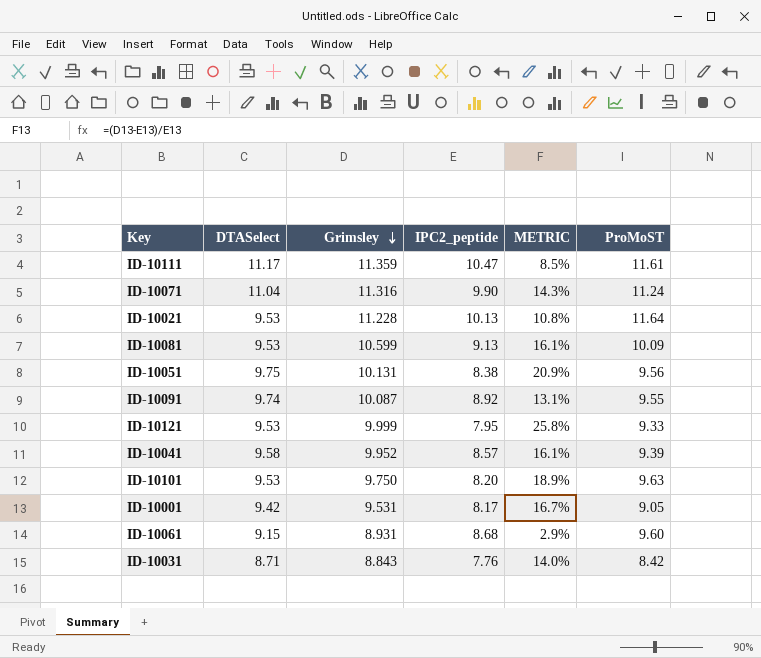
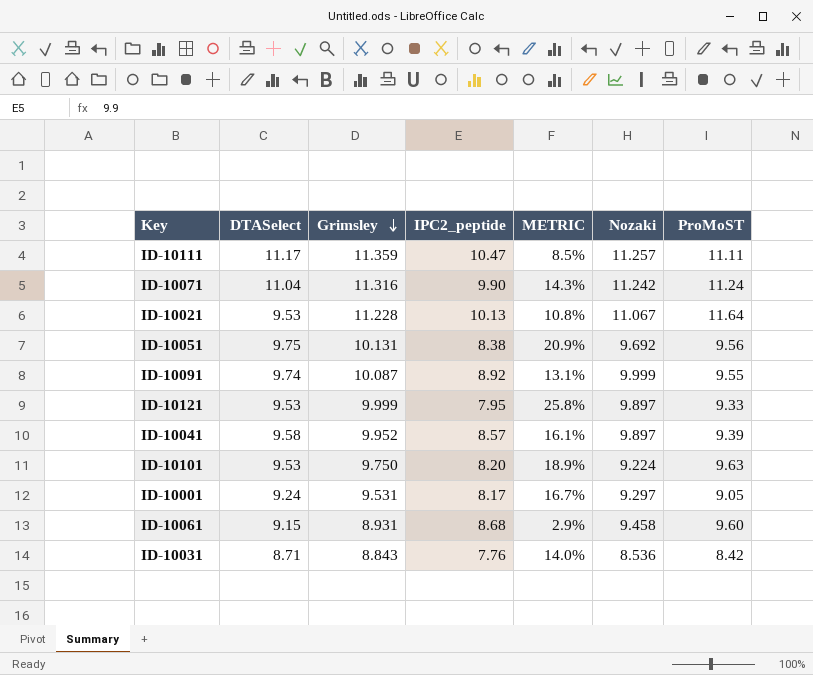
column Nozaki | position: none -> 6
row ID-10081: 9.53 | 10.599 | 9.13 | 16.1% | 10.09 -> none
ID-10111 | ProMoST: 11.61 -> 11.11
ID-10001 | DTASelect: 9.42 -> 9.24

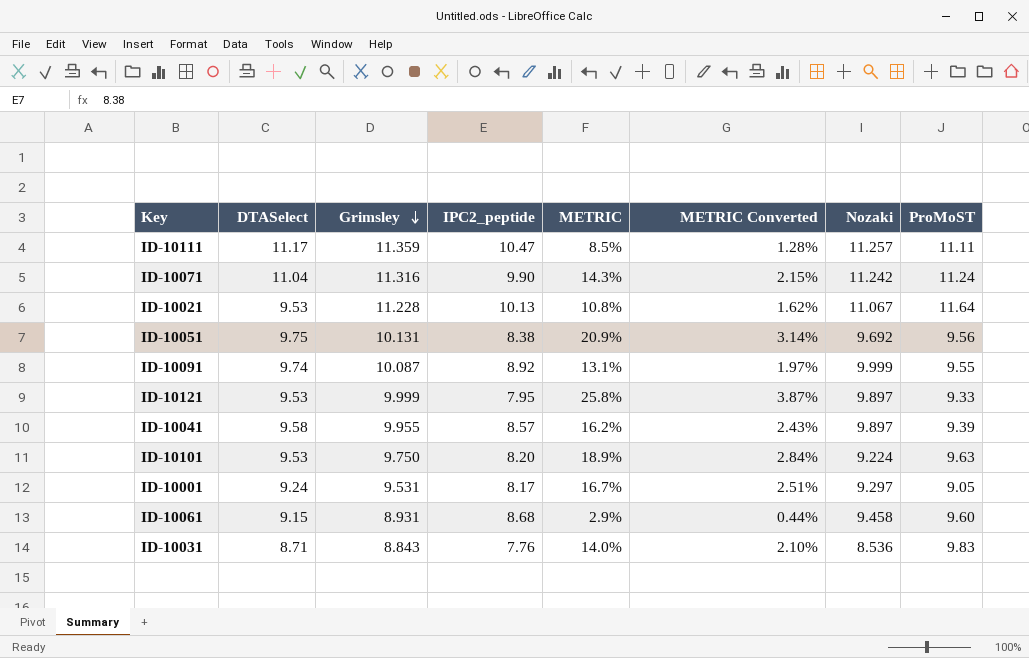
column METRIC Converted | formula: none -> [METRIC] * 0.15
ID-10041 | Grimsley: 9.952 -> 9.955
ID-10041 | METRIC: 16.1% -> 16.2%
ID-10031 | ProMoST: 8.42 -> 9.83

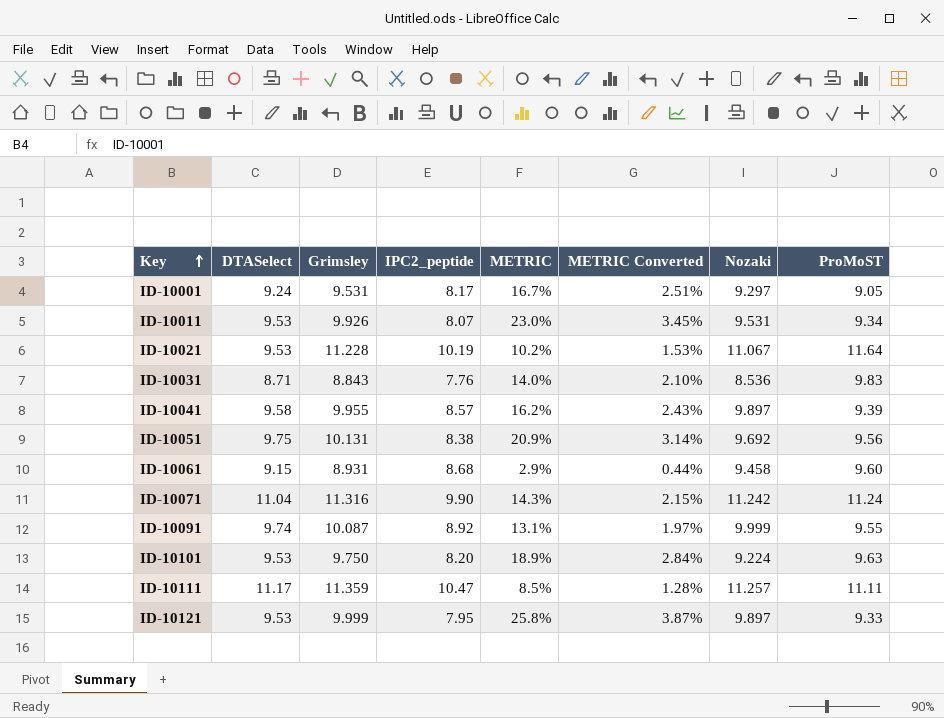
row order: Grimsley descending -> Key ascending
row ID-10011: none -> 9.53 | 9.926 | 8.07 | 23.0% | 3.45% | 9.531 | 9.34
ID-10021 | IPC2_peptide: 10.13 -> 10.19
ID-10021 | METRIC: 10.8% -> 10.2%
ID-10021 | METRIC Converted: 1.62% -> 1.53%

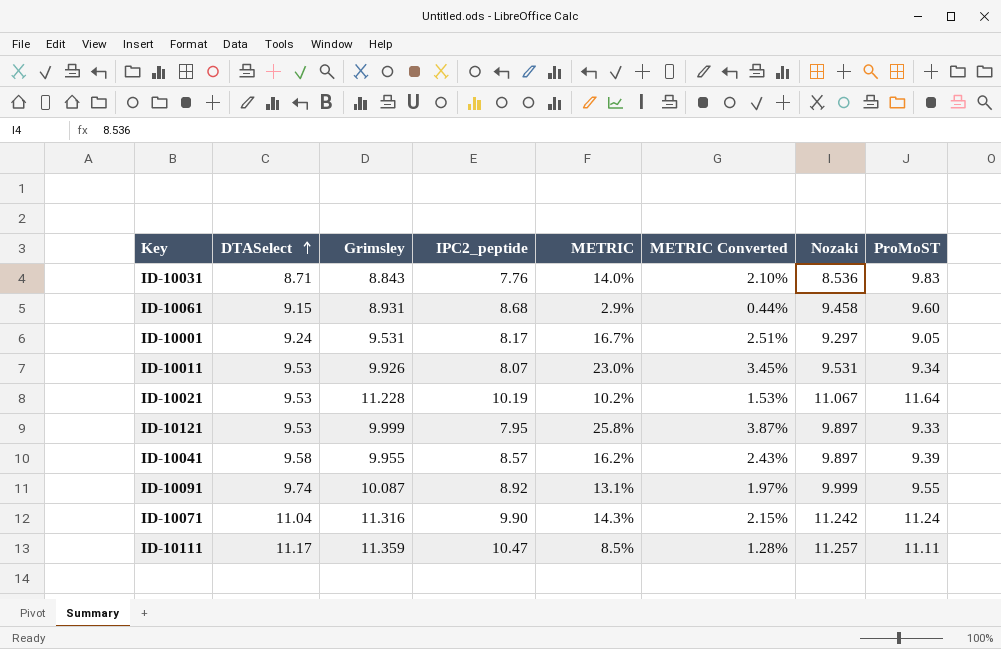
row order: Key ascending -> DTASelect ascending
row ID-10051: 9.75 | 10.131 | 8.38 | 20.9% | 3.14% | 9.692 | 9.56 -> none
row ID-10101: 9.53 | 9.750 | 8.20 | 18.9% | 2.84% | 9.224 | 9.63 -> none

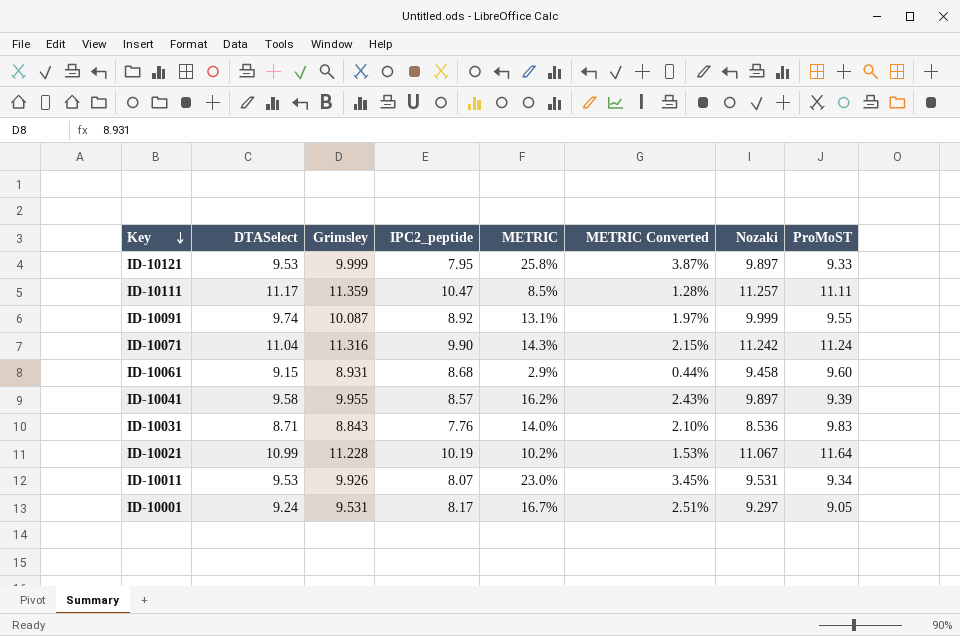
row order: DTASelect ascending -> Key descending
ID-10021 | DTASelect: 9.53 -> 10.99

